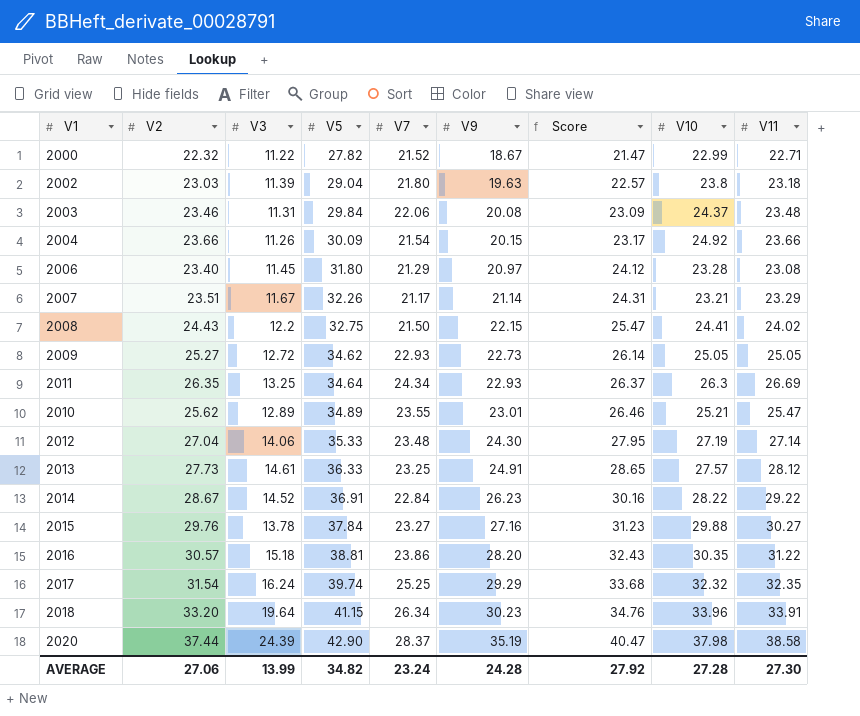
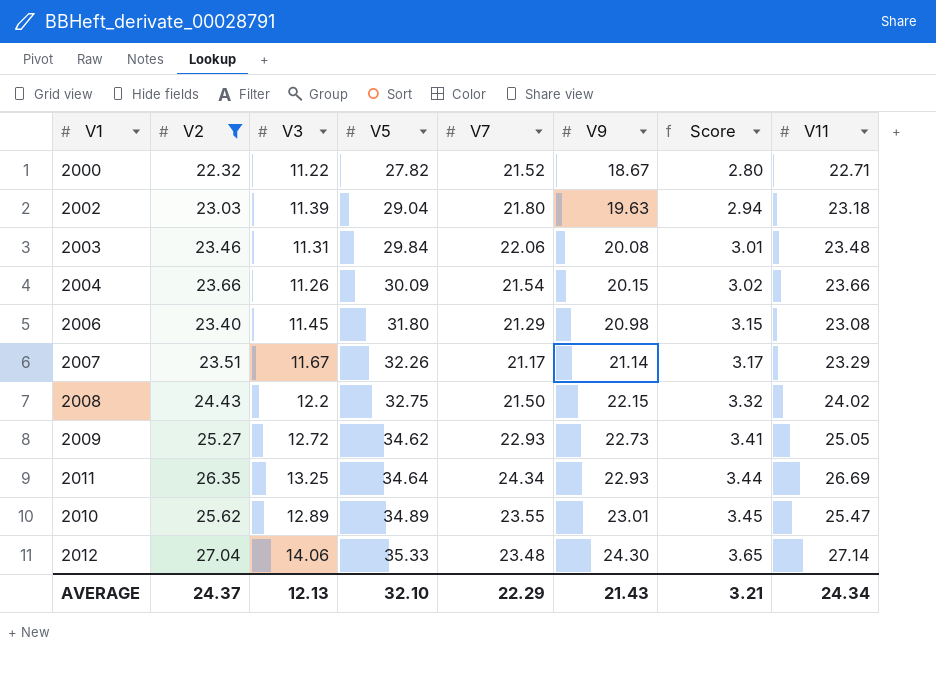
filter: none -> V2 <= 27.04
column V10 | position: 8 -> none
column Score | formula: [V9] * 1.15 -> [V9] * 0.15
2006 | V9: 20.97 -> 20.98
AVERAGE | V2: 27.06 -> 24.37
AVERAGE | V3: 13.99 -> 12.13
AVERAGE | V5: 34.82 -> 32.10
AVERAGE | V7: 23.24 -> 22.29
AVERAGE | V9: 24.28 -> 21.43
AVERAGE | Score: 27.92 -> 3.21
AVERAGE | V11: 27.30 -> 24.34

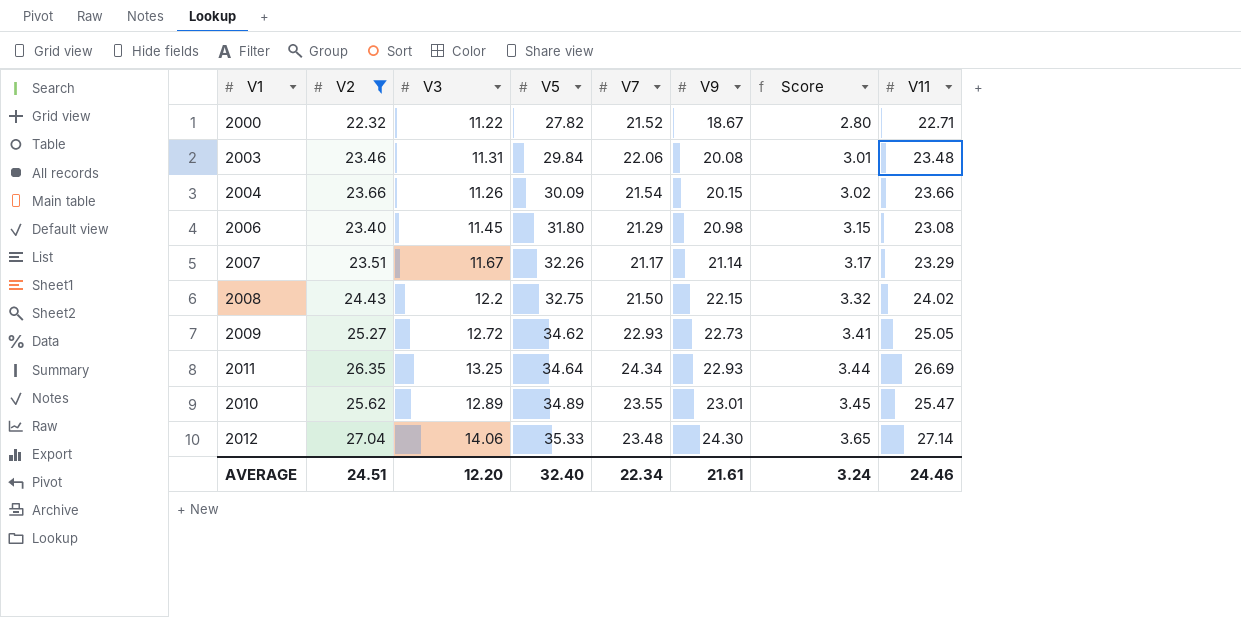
row 2002: 23.03 | 11.39 | 29.04 | 21.80 | 19.63 | 2.94 | 23.18 -> none
AVERAGE | V2: 24.37 -> 24.51
AVERAGE | V3: 12.13 -> 12.20
AVERAGE | V5: 32.10 -> 32.40
AVERAGE | V7: 22.29 -> 22.34
AVERAGE | V9: 21.43 -> 21.61
AVERAGE | Score: 3.21 -> 3.24
AVERAGE | V11: 24.34 -> 24.46

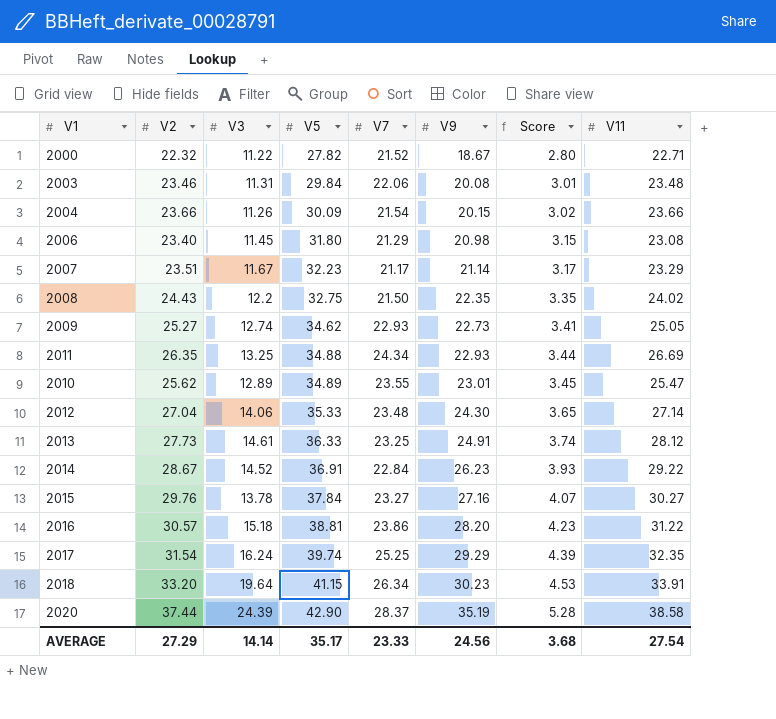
filter: V2 <= 27.04 -> none
2007 | V5: 32.26 -> 32.23
2008 | V9: 22.15 -> 22.35
2008 | Score: 3.32 -> 3.35
2009 | V3: 12.72 -> 12.74
2011 | V5: 34.64 -> 34.88
AVERAGE | V2: 24.51 -> 27.29
AVERAGE | V3: 12.20 -> 14.14
AVERAGE | V5: 32.40 -> 35.17
AVERAGE | V7: 22.34 -> 23.33
AVERAGE | V9: 21.61 -> 24.56
AVERAGE | Score: 3.24 -> 3.68
AVERAGE | V11: 24.46 -> 27.54

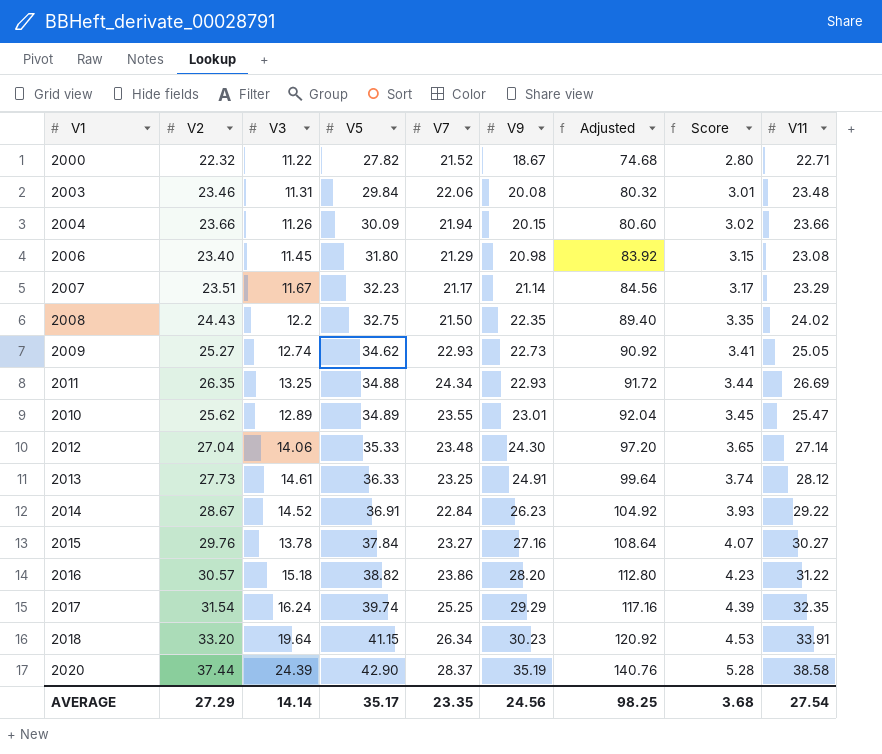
column Adjusted | formula: none -> [V9] * 4
2004 | V7: 21.54 -> 21.94
2016 | V5: 38.81 -> 38.82
AVERAGE | V7: 23.33 -> 23.35

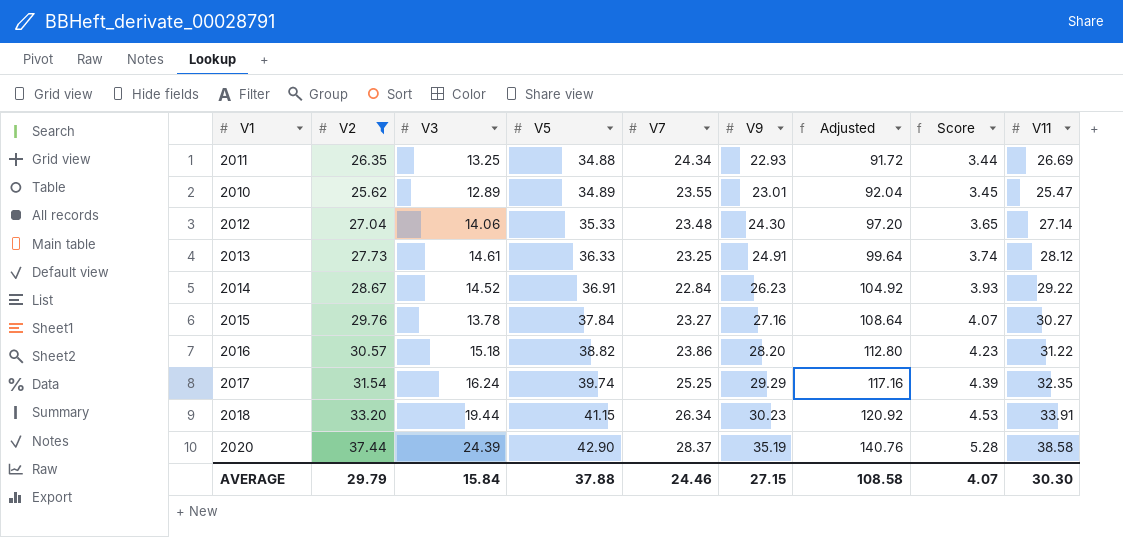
filter: none -> V2 >= 25.62
2018 | V3: 19.64 -> 19.44
AVERAGE | V2: 27.29 -> 29.79
AVERAGE | V3: 14.14 -> 15.84
AVERAGE | V5: 35.17 -> 37.88
AVERAGE | V7: 23.35 -> 24.46
AVERAGE | V9: 24.56 -> 27.15
AVERAGE | Adjusted: 98.25 -> 108.58
AVERAGE | Score: 3.68 -> 4.07
AVERAGE | V11: 27.54 -> 30.30

